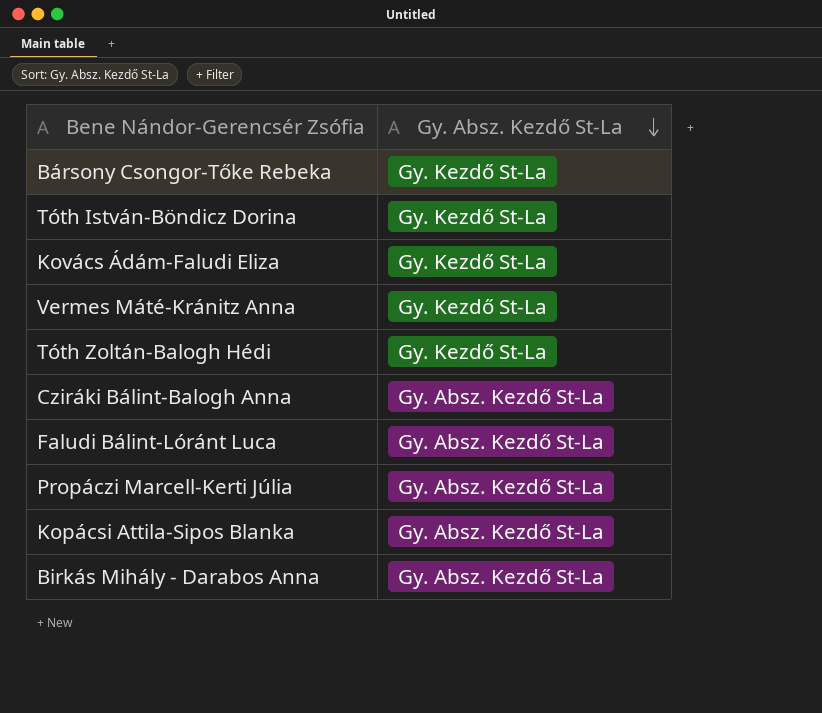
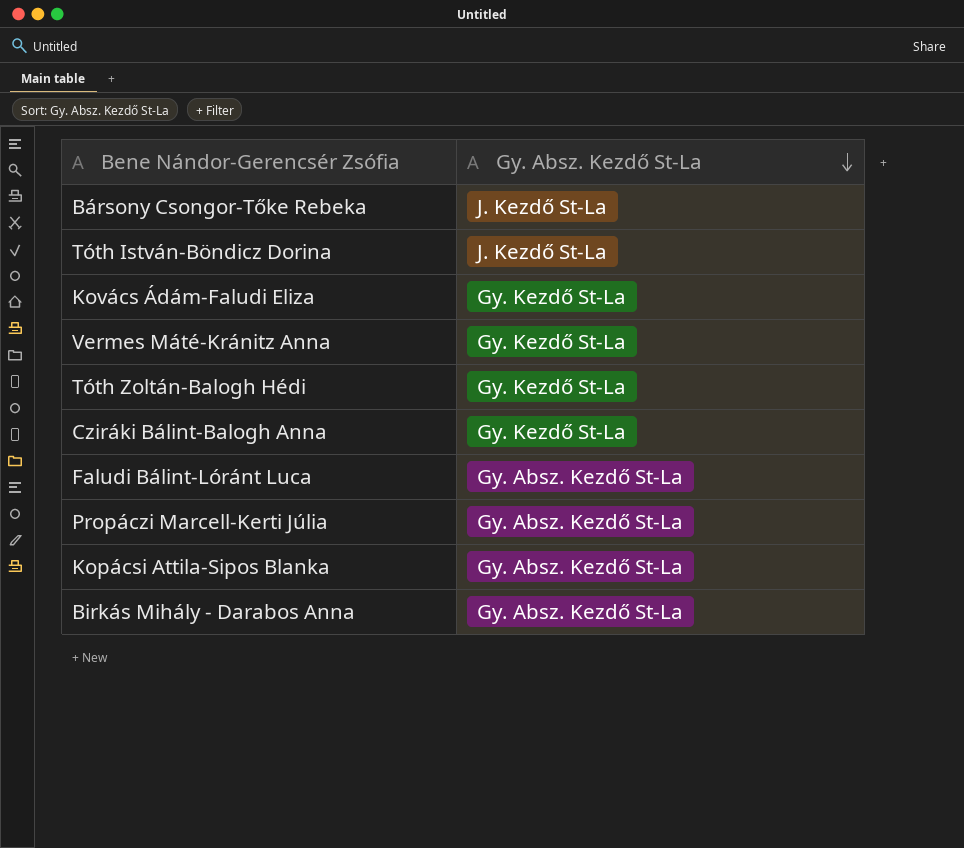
Bársony Csongor-Tőke Rebeka | Gy. Absz. Kezdő St-La: Gy. Kezdő St-La -> J. Kezdő St-La
Tóth István-Böndicz Dorina | Gy. Absz. Kezdő St-La: Gy. Kezdő St-La -> J. Kezdő St-La
Cziráki Bálint-Balogh Anna | Gy. Absz. Kezdő St-La: Gy. Absz. Kezdő St-La -> Gy. Kezdő St-La

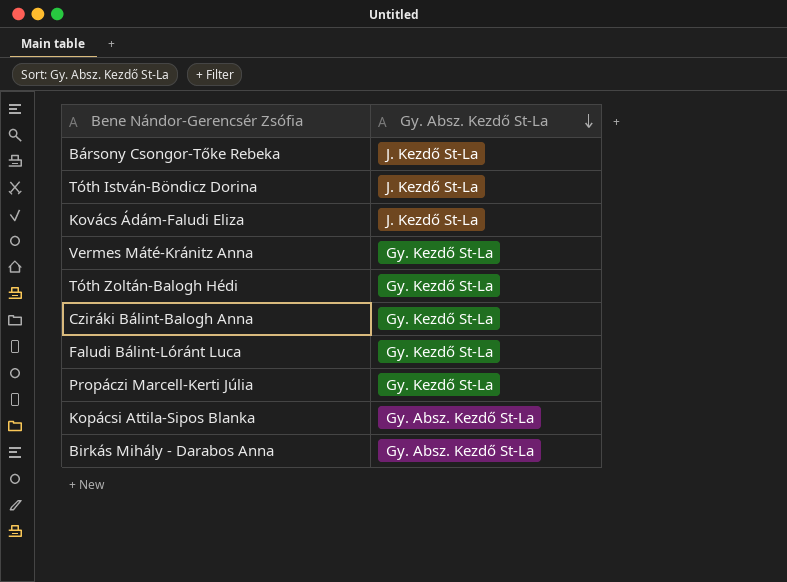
Kovács Ádám-Faludi Eliza | Gy. Absz. Kezdő St-La: Gy. Kezdő St-La -> J. Kezdő St-La
Faludi Bálint-Lóránt Luca | Gy. Absz. Kezdő St-La: Gy. Absz. Kezdő St-La -> Gy. Kezdő St-La
Propáczi Marcell-Kerti Júlia | Gy. Absz. Kezdő St-La: Gy. Absz. Kezdő St-La -> Gy. Kezdő St-La

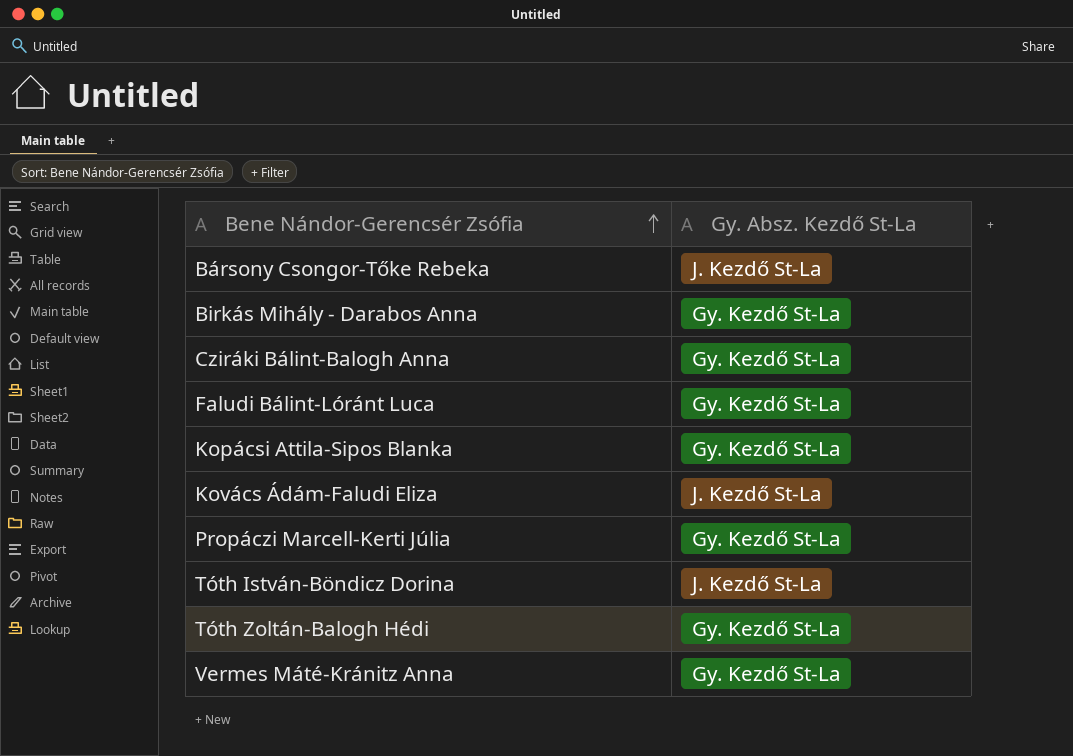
row order: Gy. Absz. Kezdő St-La descending -> Bene Nándor-Gerencsér Zsófia ascending
Birkás Mihály - Darabos Anna | Gy. Absz. Kezdő St-La: Gy. Absz. Kezdő St-La -> Gy. Kezdő St-La
Kopácsi Attila-Sipos Blanka | Gy. Absz. Kezdő St-La: Gy. Absz. Kezdő St-La -> Gy. Kezdő St-La

